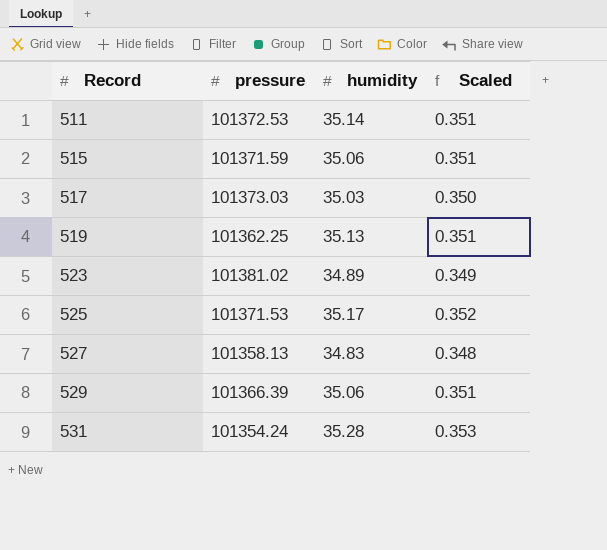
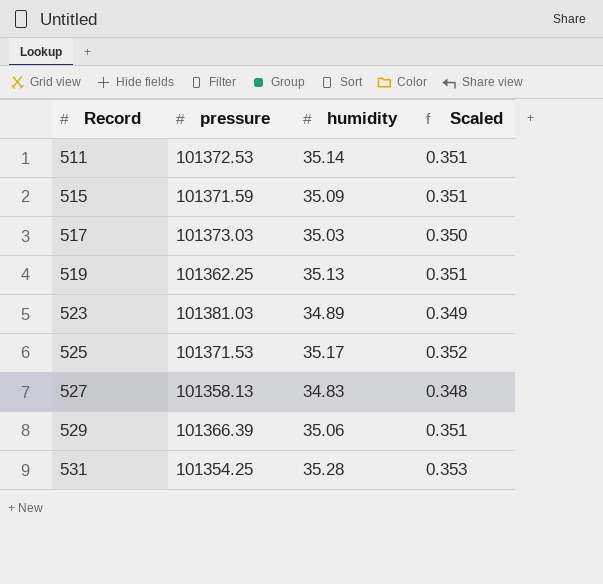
515 | humidity: 35.06 -> 35.09
523 | pressure: 101381.02 -> 101381.03
531 | pressure: 101354.24 -> 101354.25

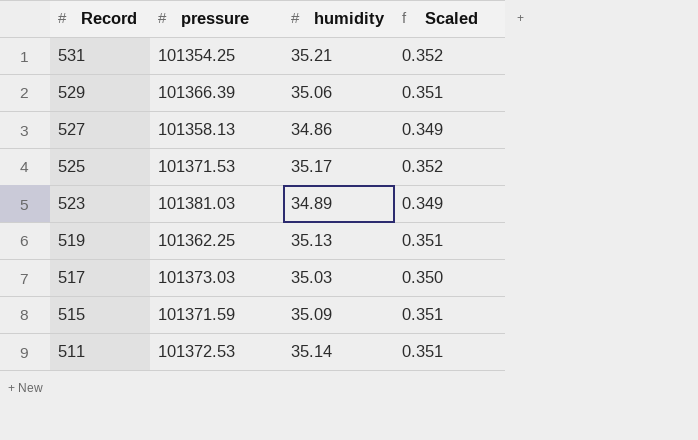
row order: Record ascending -> Record descending
531 | humidity: 35.28 -> 35.21
531 | Scaled: 0.353 -> 0.352
527 | humidity: 34.83 -> 34.86
527 | Scaled: 0.348 -> 0.349

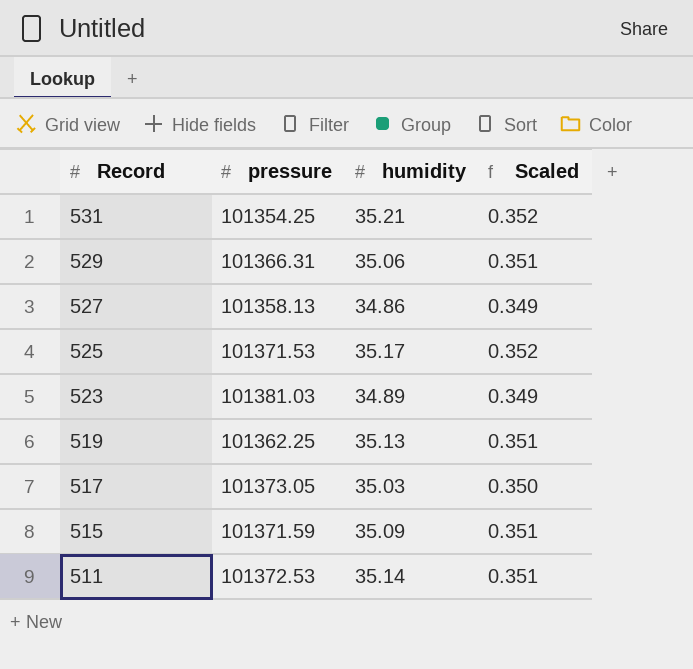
529 | pressure: 101366.39 -> 101366.31
517 | pressure: 101373.03 -> 101373.05

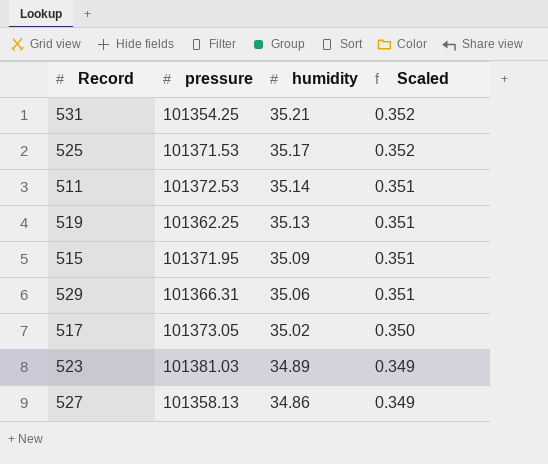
row order: Record descending -> humidity descending
515 | pressure: 101371.59 -> 101371.95
517 | humidity: 35.03 -> 35.02

